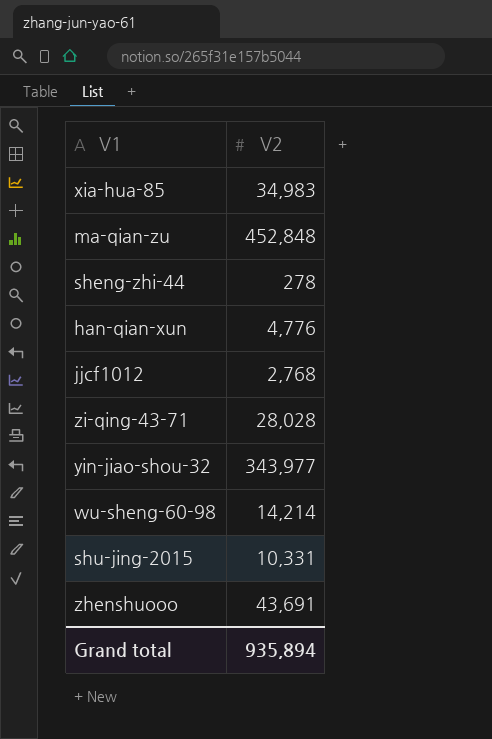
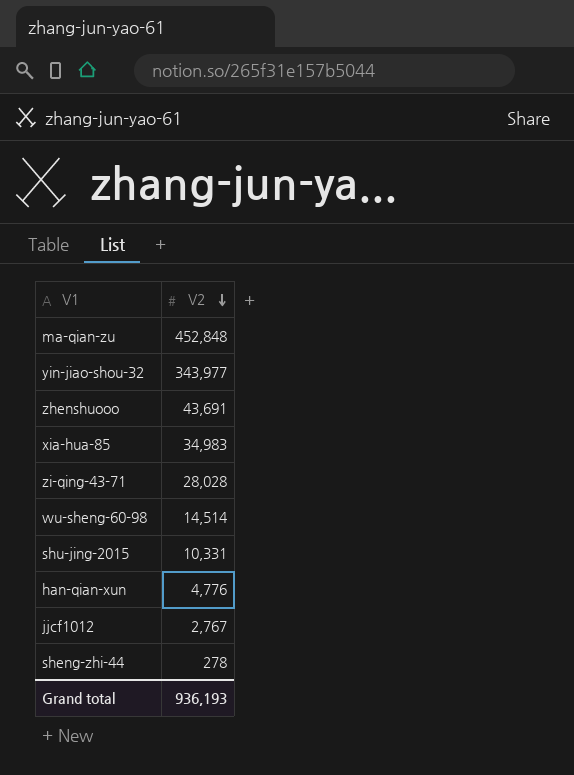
row order: none -> V2 descending
wu-sheng-60-98 | V2: 14,214 -> 14,514
jjcf1012 | V2: 2,768 -> 2,767
Grand total | V2: 935,894 -> 936,193

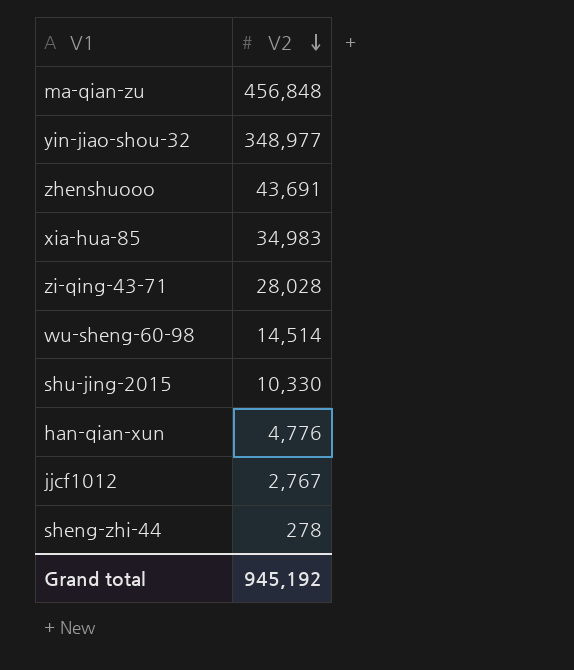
ma-qian-zu | V2: 452,848 -> 456,848
yin-jiao-shou-32 | V2: 343,977 -> 348,977
shu-jing-2015 | V2: 10,331 -> 10,330
Grand total | V2: 936,193 -> 945,192

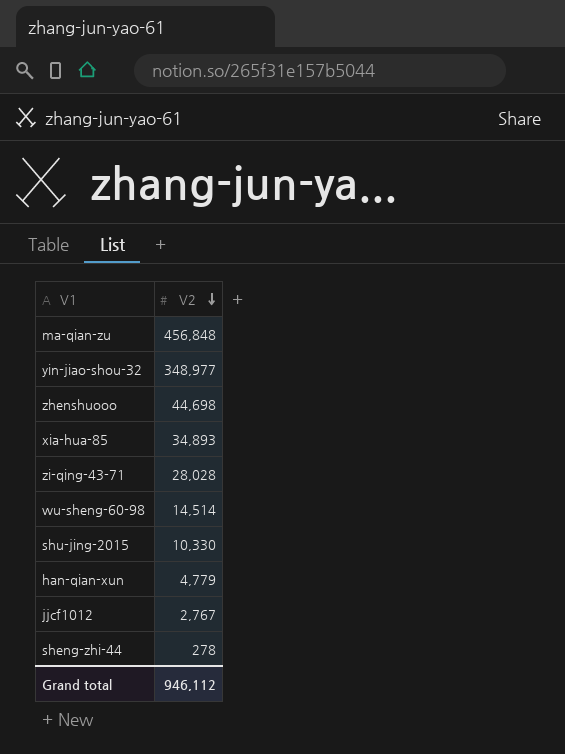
zhenshuooo | V2: 43,691 -> 44,698
xia-hua-85 | V2: 34,983 -> 34,893
han-qian-xun | V2: 4,776 -> 4,779
Grand total | V2: 945,192 -> 946,112

